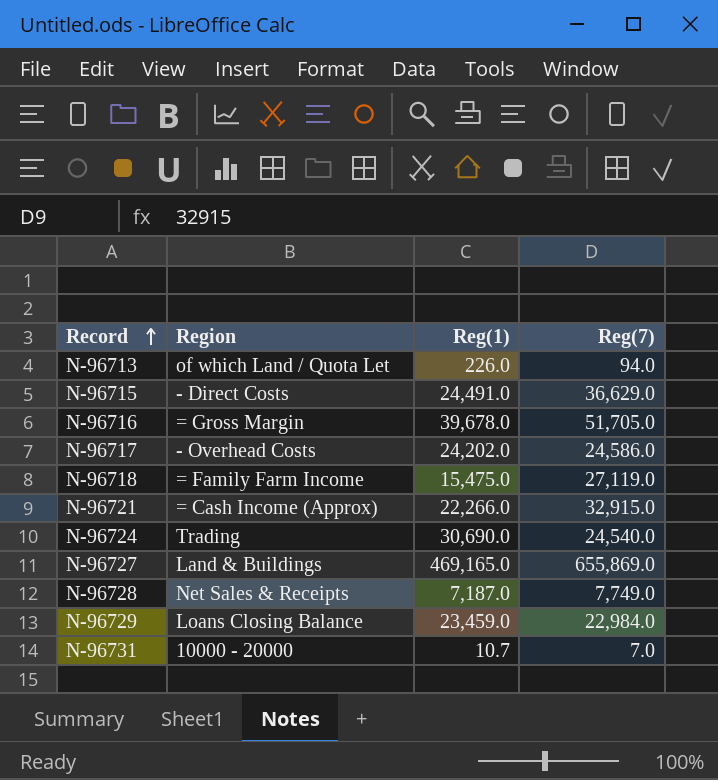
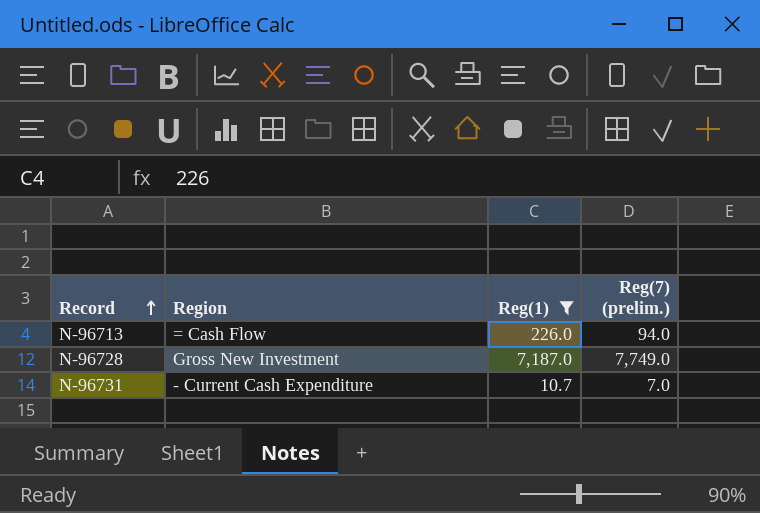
filter: none -> Reg(1) <= 7,187.0
column name: Reg(7) -> Reg(7) (prelim.)
N-96713 | Region: of which Land / Quota Let -> = Cash Flow
N-96728 | Region: Net Sales & Receipts -> Gross New Investment
N-96731 | Region: 10000 - 20000 -> - Current Cash Expenditure

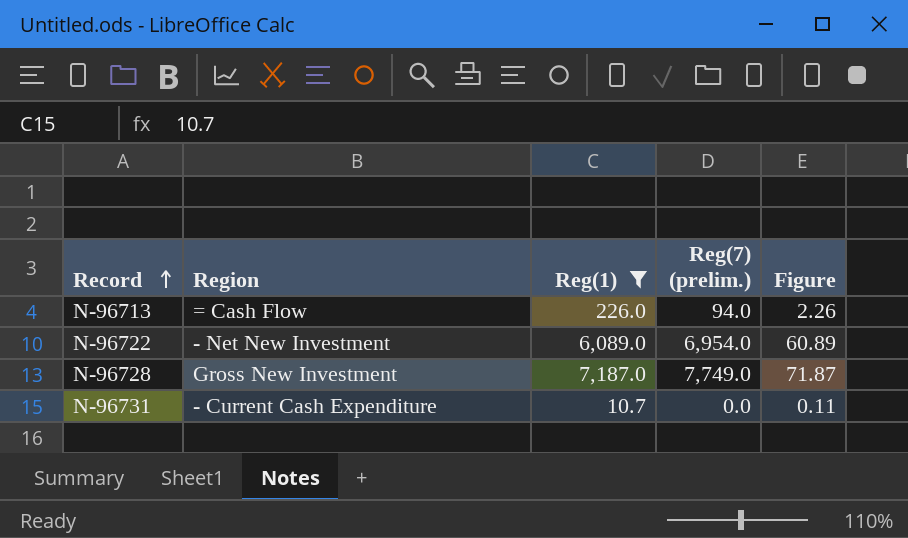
column Figure | formula: none -> [Reg(1)] * 0.01
row N-96722: none -> - Net New Investment | 6,089.0 | 6,954.0 | 60.89
N-96731 | Reg(7) (prelim.): 7.0 -> 0.0

